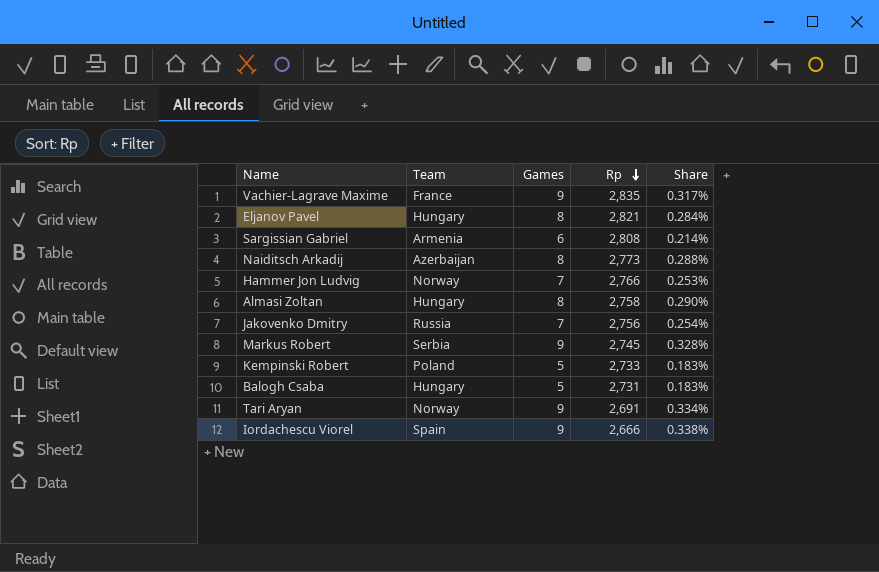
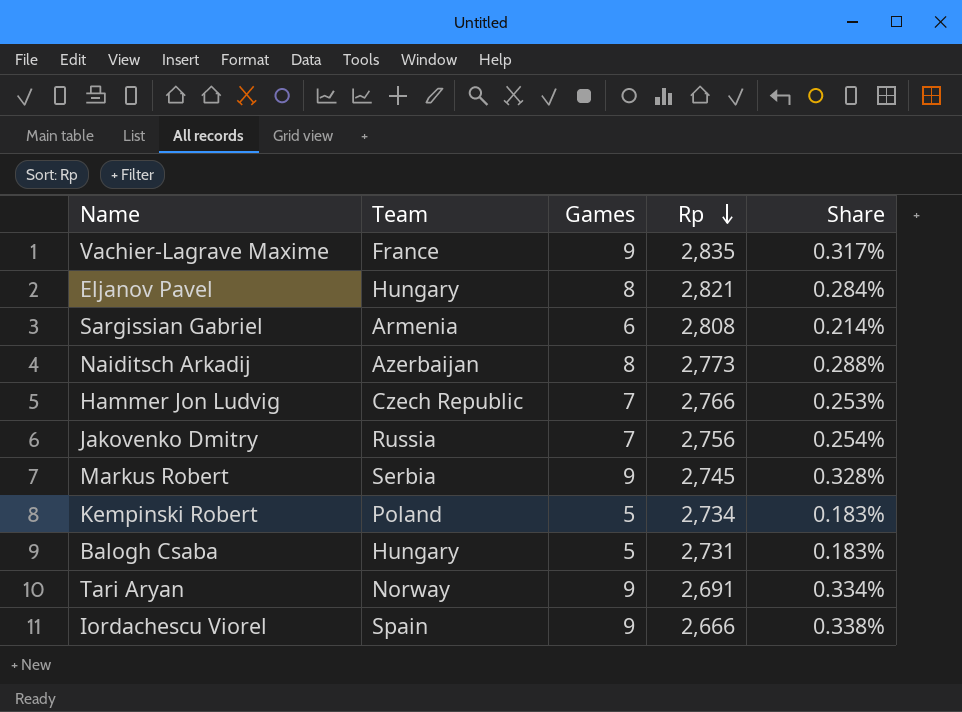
row Almasi Zoltan: Hungary | 8 | 2,758 | 0.290% -> none
Hammer Jon Ludvig | Team: Norway -> Czech Republic
Kempinski Robert | Rp: 2,733 -> 2,734

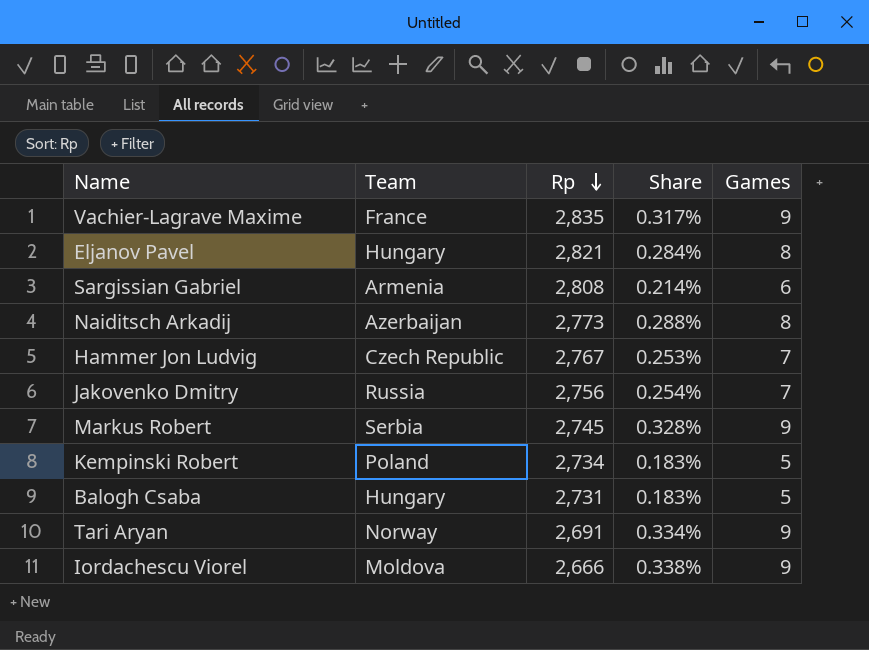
column Games | position: 3 -> 5
Hammer Jon Ludvig | Rp: 2,766 -> 2,767
Iordachescu Viorel | Team: Spain -> Moldova

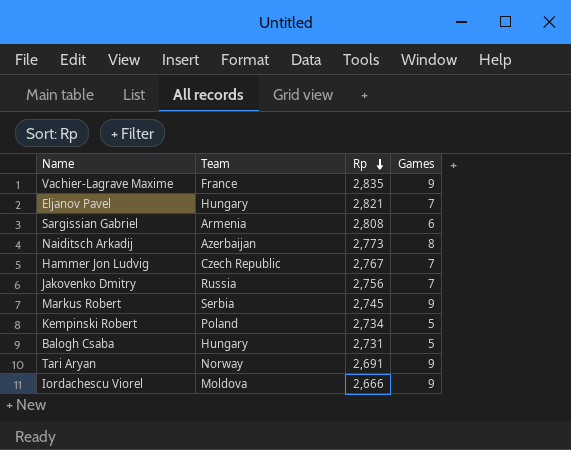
column Share | formula: [Games] / [Rp] -> none
Eljanov Pavel | Games: 8 -> 7

